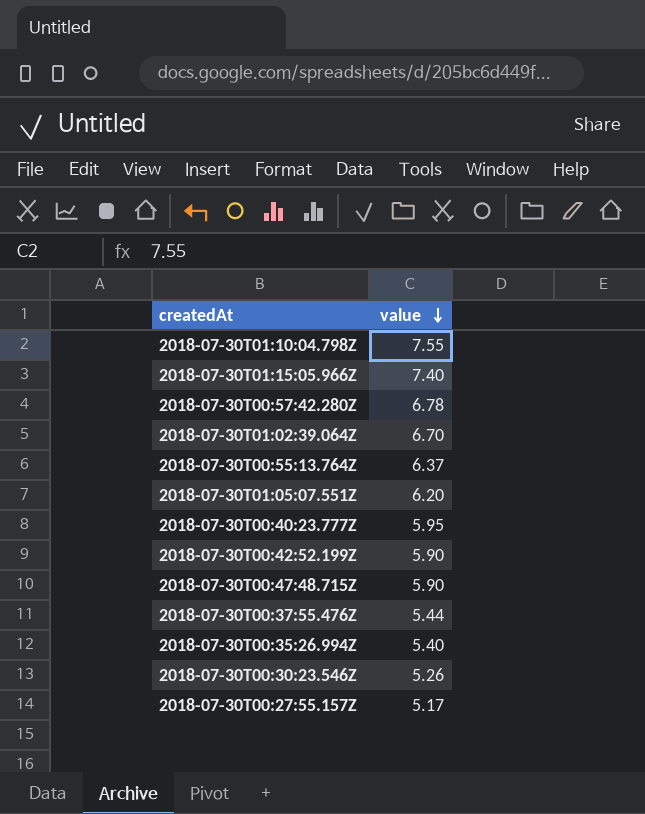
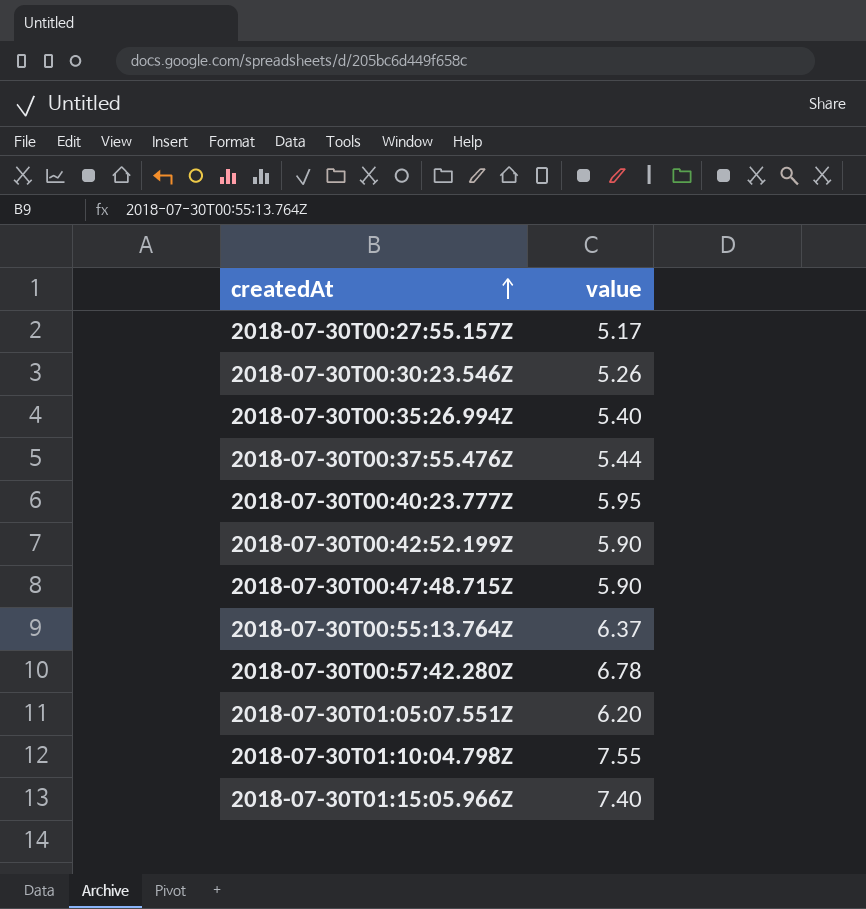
row order: value descending -> createdAt ascending
row 2018-07-30T01:02:39.064Z: 6.70 -> none

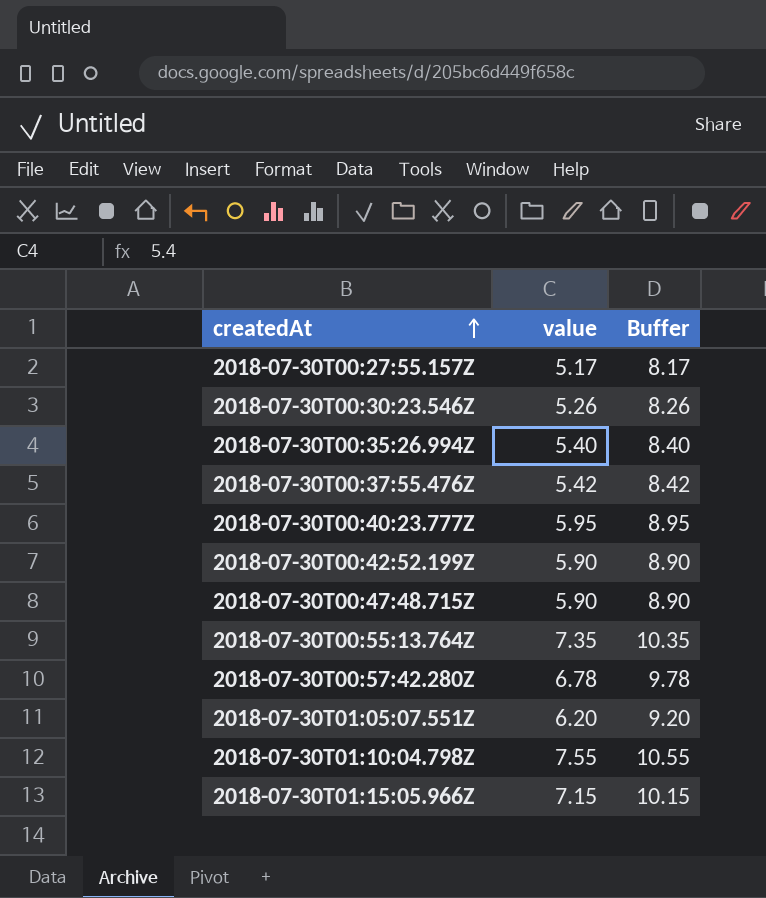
column Buffer | formula: none -> [value] + 3
2018-07-30T00:37:55.476Z | value: 5.44 -> 5.42
2018-07-30T00:55:13.764Z | value: 6.37 -> 7.35
2018-07-30T01:15:05.966Z | value: 7.40 -> 7.15

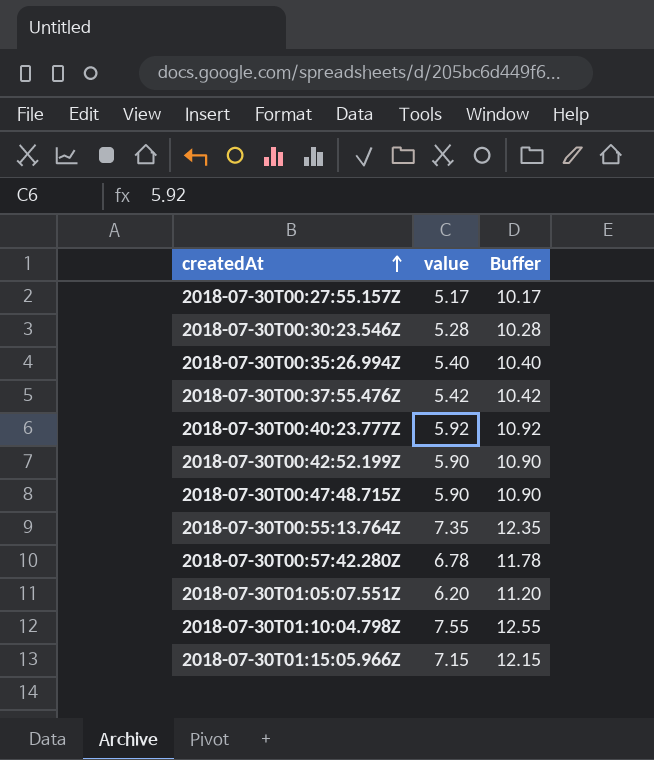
column Buffer | formula: [value] + 3 -> [value] + 5
2018-07-30T00:30:23.546Z | value: 5.26 -> 5.28
2018-07-30T00:40:23.777Z | value: 5.95 -> 5.92

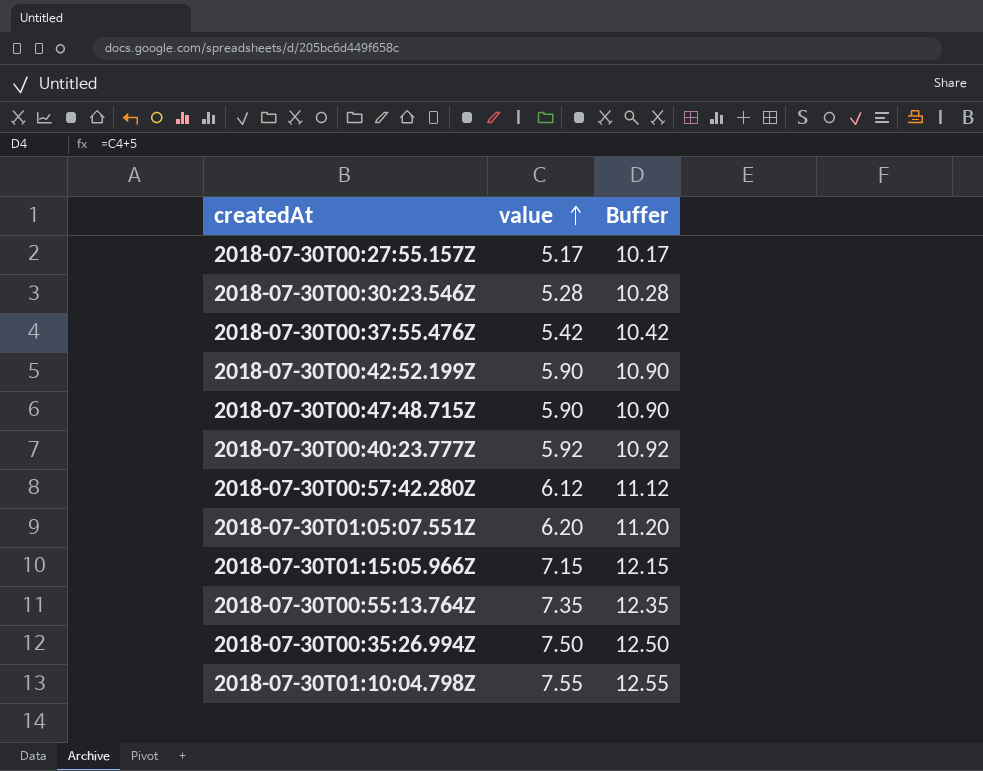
row order: createdAt ascending -> value ascending
2018-07-30T00:57:42.280Z | value: 6.78 -> 6.12
2018-07-30T00:57:42.280Z | Buffer: 11.78 -> 11.12
2018-07-30T00:35:26.994Z | value: 5.40 -> 7.50
2018-07-30T00:35:26.994Z | Buffer: 10.40 -> 12.50

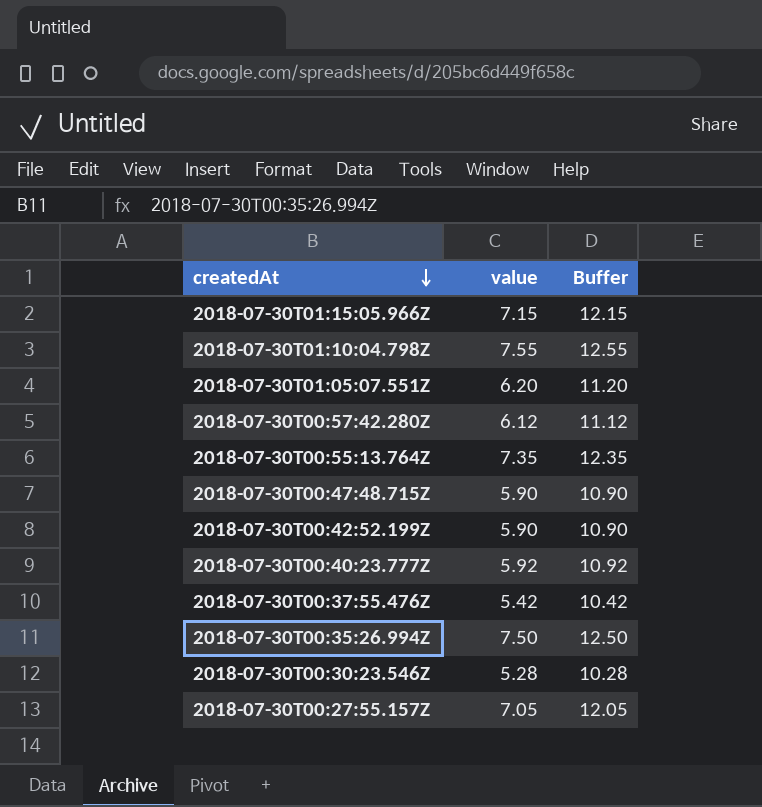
row order: value ascending -> createdAt descending
2018-07-30T00:27:55.157Z | value: 5.17 -> 7.05
2018-07-30T00:27:55.157Z | Buffer: 10.17 -> 12.05

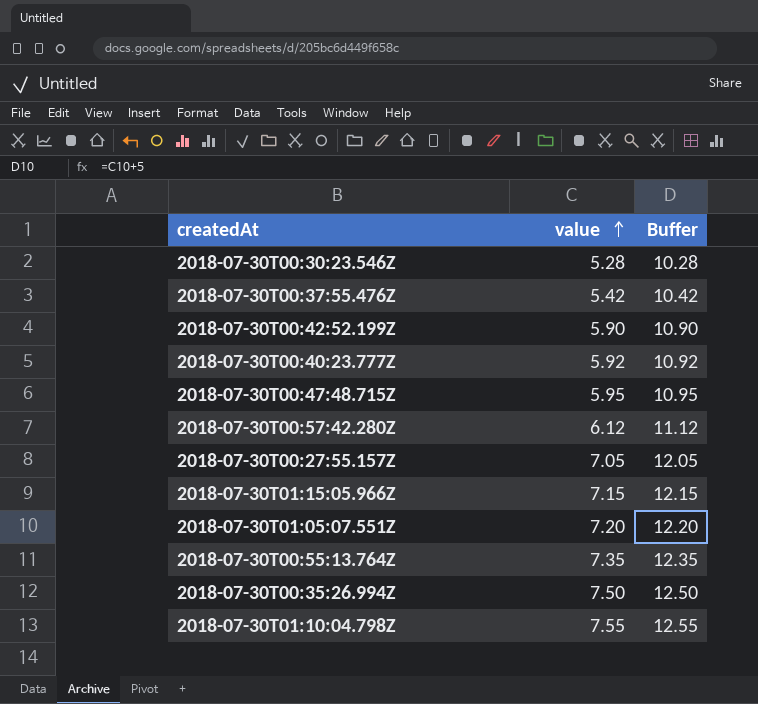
row order: createdAt descending -> value ascending
2018-07-30T00:47:48.715Z | value: 5.90 -> 5.95
2018-07-30T00:47:48.715Z | Buffer: 10.90 -> 10.95
2018-07-30T01:05:07.551Z | value: 6.20 -> 7.20
2018-07-30T01:05:07.551Z | Buffer: 11.20 -> 12.20

